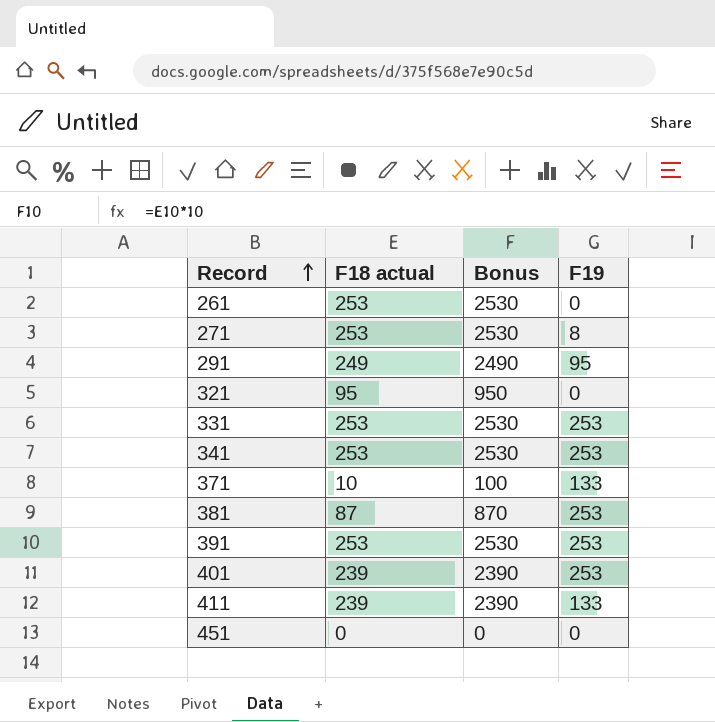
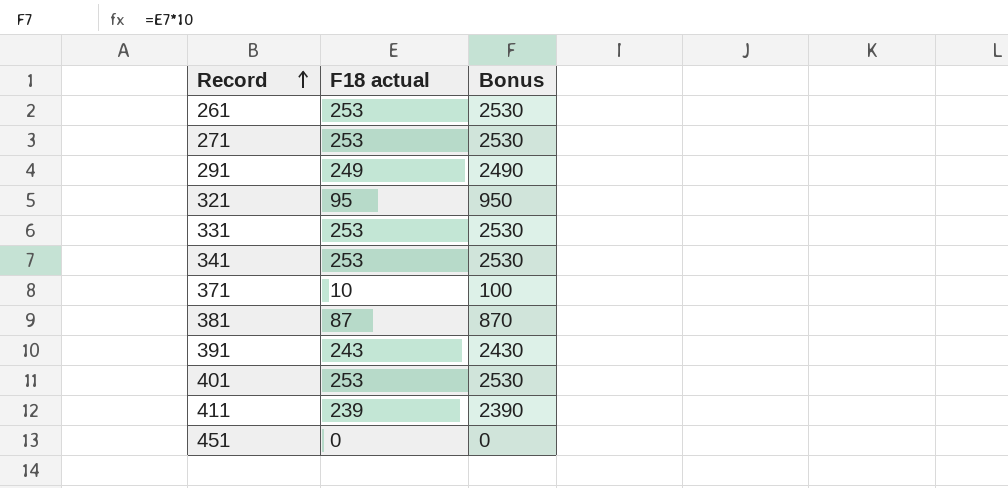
column F19 | position: 4 -> none
391 | F18 actual: 253 -> 243
391 | Bonus: 2530 -> 2430
401 | F18 actual: 239 -> 253
401 | Bonus: 2390 -> 2530

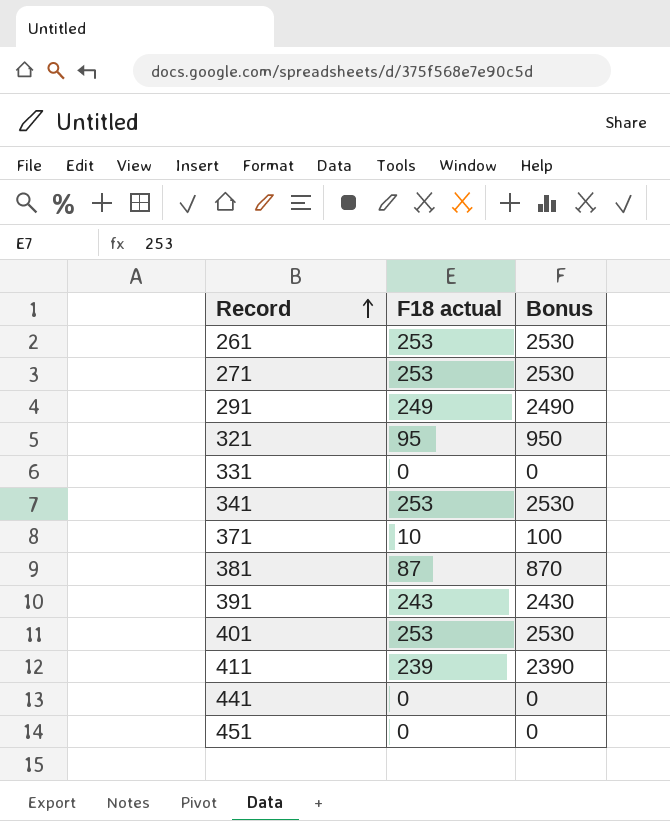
331 | F18 actual: 253 -> 0
331 | Bonus: 2530 -> 0
row 441: none -> 0 | 0

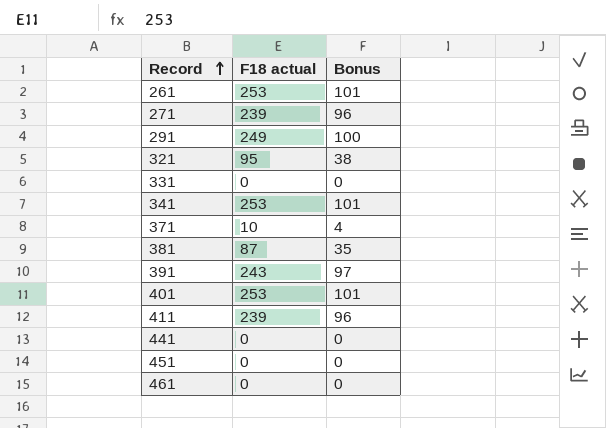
column Bonus | formula: [F18 actual] * 10 -> [F18 actual] * 0.4
271 | F18 actual: 253 -> 239
row 461: none -> 0 | 0

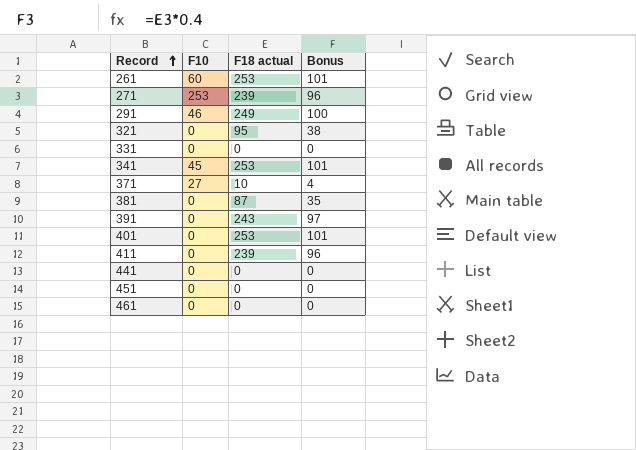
column F10 | position: none -> 2

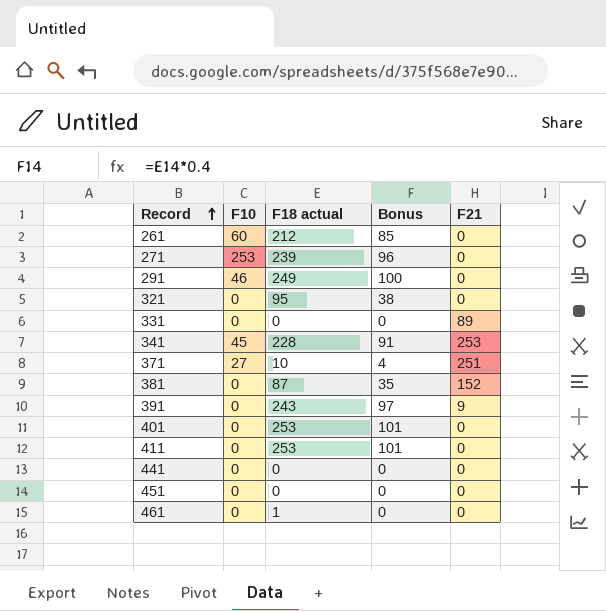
column F21 | position: none -> 5
261 | F18 actual: 253 -> 212
261 | Bonus: 101 -> 85
341 | F18 actual: 253 -> 228
341 | Bonus: 101 -> 91
411 | F18 actual: 239 -> 253
411 | Bonus: 96 -> 101
461 | F18 actual: 0 -> 1

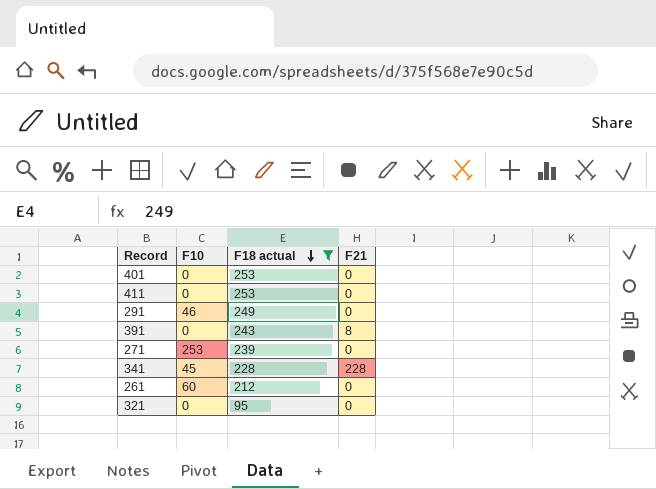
filter: none -> F18 actual >= 95
row order: Record ascending -> F18 actual descending
column Bonus | formula: [F18 actual] * 0.4 -> none
391 | F21: 9 -> 8
341 | F21: 253 -> 228

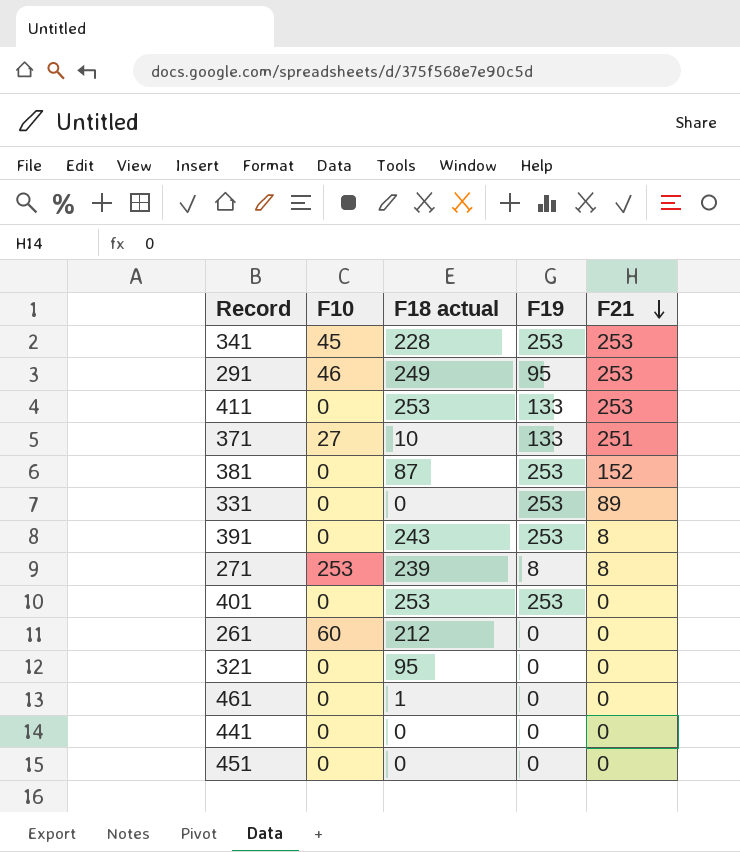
filter: F18 actual >= 95 -> none
row order: F18 actual descending -> F21 descending
column F19 | position: none -> 4
341 | F21: 228 -> 253
291 | F21: 0 -> 253
411 | F21: 0 -> 253
271 | F21: 0 -> 8

